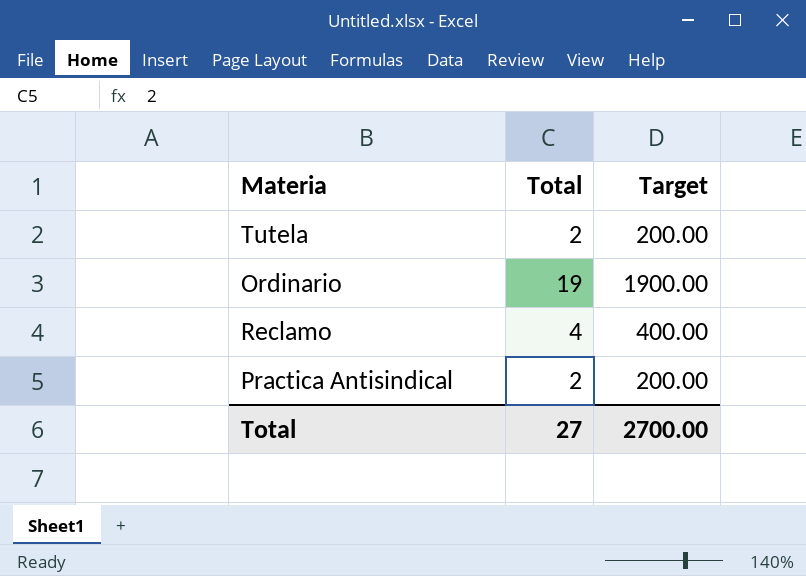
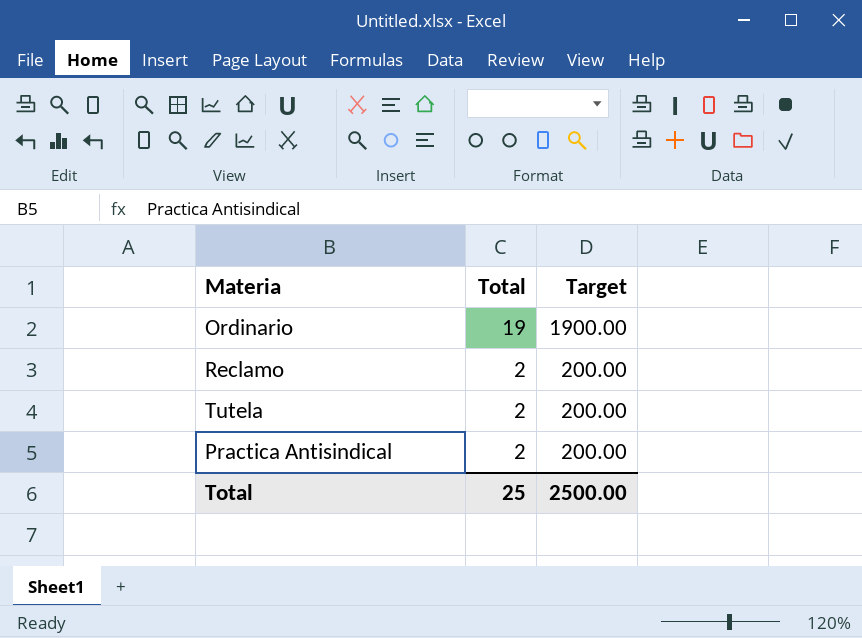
row order: none -> Total descending
Reclamo | Total: 4 -> 2
Reclamo | Target: 400.00 -> 200.00
Total | Total: 27 -> 25
Total | Target: 2700.00 -> 2500.00

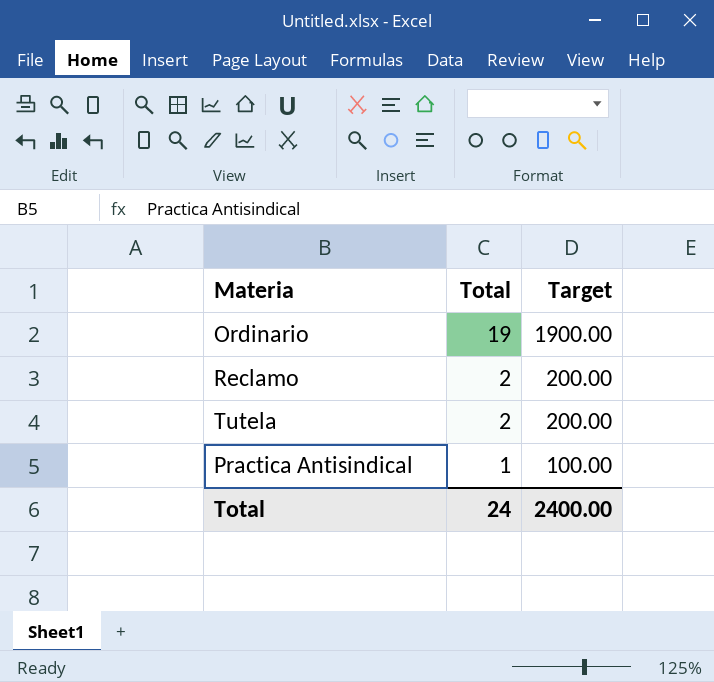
Practica Antisindical | Total: 2 -> 1
Practica Antisindical | Target: 200.00 -> 100.00
Total | Total: 25 -> 24
Total | Target: 2500.00 -> 2400.00

